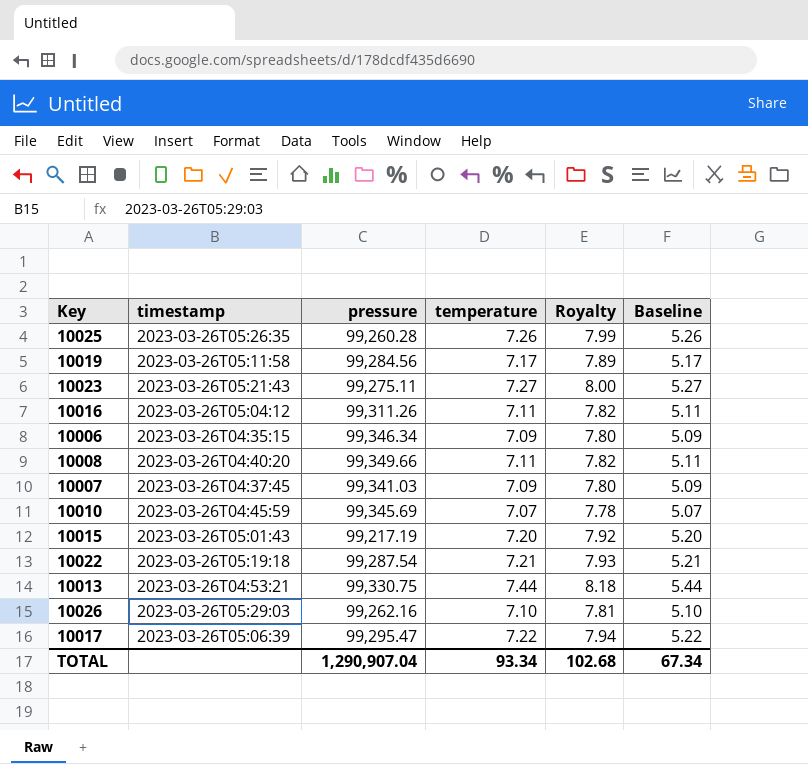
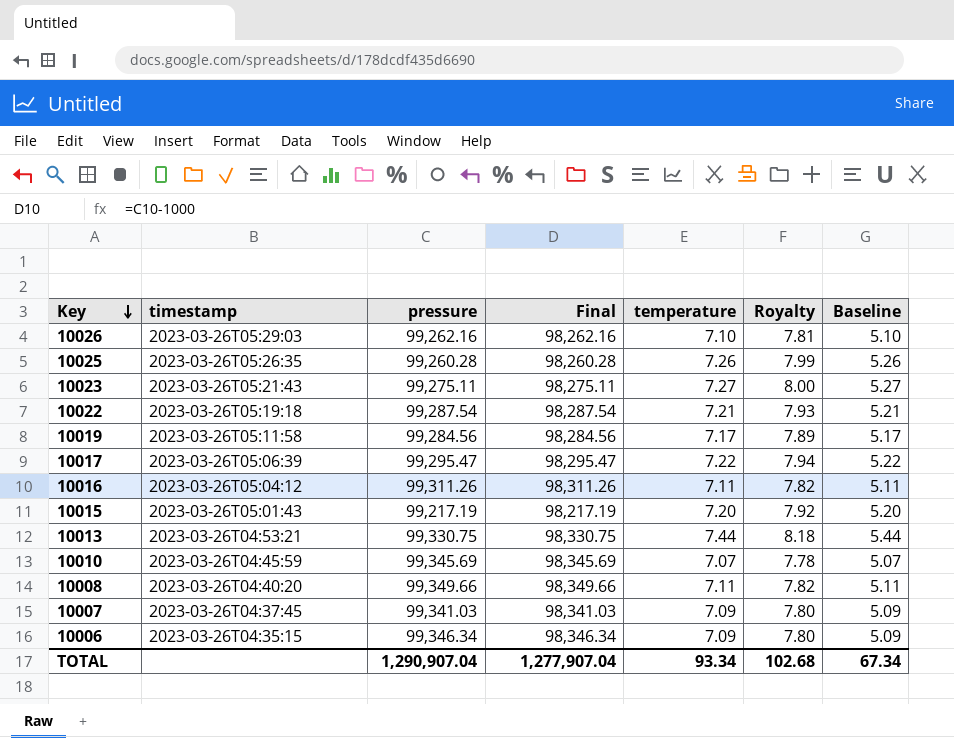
row order: none -> Key descending
column Final | formula: none -> [pressure] - 1000

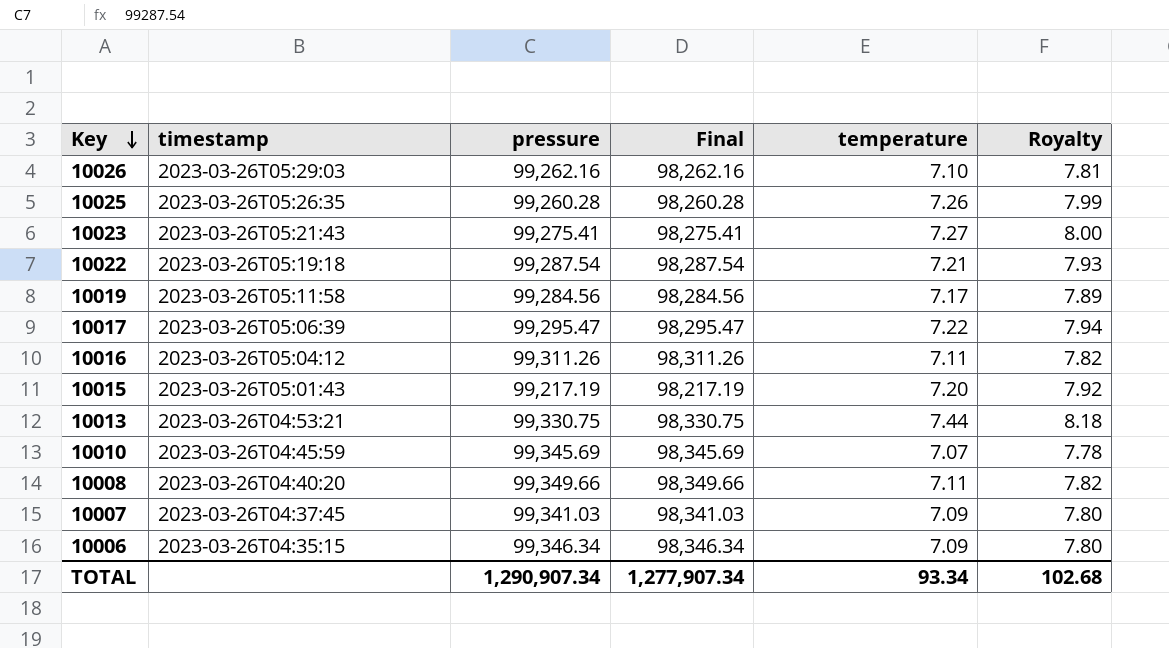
column Baseline | formula: [temperature] - 2 -> none
10023 | pressure: 99,275.11 -> 99,275.41
10023 | Final: 98,275.11 -> 98,275.41
TOTAL | pressure: 1,290,907.04 -> 1,290,907.34
TOTAL | Final: 1,277,907.04 -> 1,277,907.34

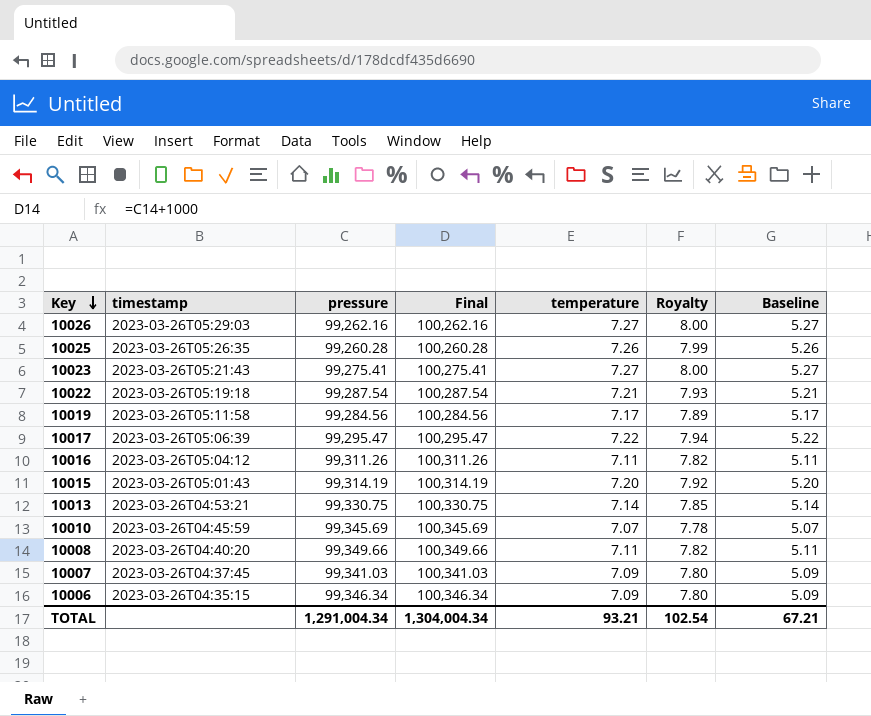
column Final | formula: [pressure] - 1000 -> [pressure] + 1000
column Baseline | formula: none -> [temperature] - 2
10026 | temperature: 7.10 -> 7.27
10026 | Royalty: 7.81 -> 8.00
10015 | pressure: 99,217.19 -> 99,314.19
10013 | temperature: 7.44 -> 7.14
10013 | Royalty: 8.18 -> 7.85
TOTAL | pressure: 1,290,907.34 -> 1,291,004.34
TOTAL | Final: 1,277,907.34 -> 1,304,004.34
TOTAL | temperature: 93.34 -> 93.21
TOTAL | Royalty: 102.68 -> 102.54

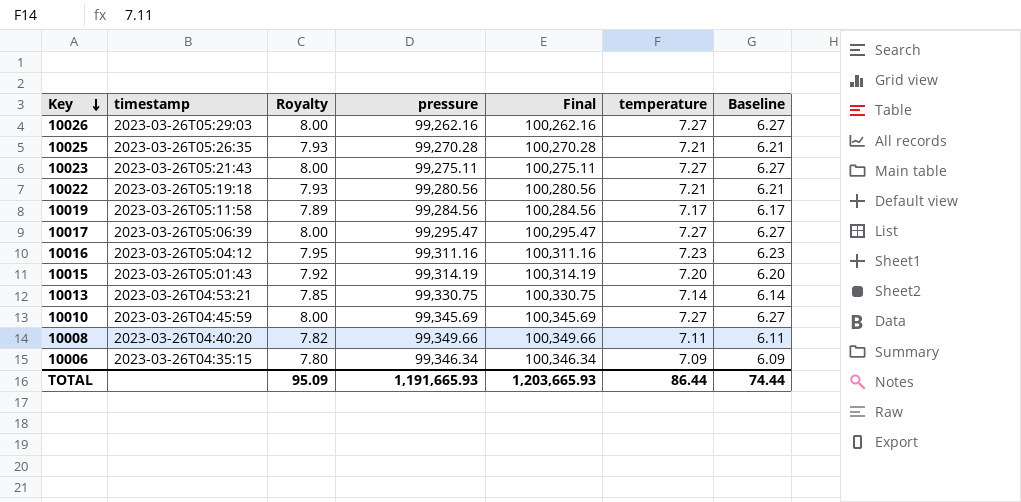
column Royalty | position: 6 -> 3
column Baseline | formula: [temperature] - 2 -> [temperature] - 1
row 10007: 2023-03-26T04:37:45 | 99,341.03 | 100,341.03 | 7.09 | 7.80 | 5.09 -> none
10025 | Royalty: 7.99 -> 7.93
10025 | pressure: 99,260.28 -> 99,270.28
10025 | Final: 100,260.28 -> 100,270.28
10025 | temperature: 7.26 -> 7.21
10023 | pressure: 99,275.41 -> 99,275.11
10023 | Final: 100,275.41 -> 100,275.11
10022 | pressure: 99,287.54 -> 99,280.56
10022 | Final: 100,287.54 -> 100,280.56
10017 | Royalty: 7.94 -> 8.00
10017 | temperature: 7.22 -> 7.27
10016 | Royalty: 7.82 -> 7.95
10016 | pressure: 99,311.26 -> 99,311.16
10016 | Final: 100,311.26 -> 100,311.16
10016 | temperature: 7.11 -> 7.23
10010 | Royalty: 7.78 -> 8.00
10010 | temperature: 7.07 -> 7.27
TOTAL | Royalty: 102.54 -> 95.09
TOTAL | pressure: 1,291,004.34 -> 1,191,665.93
TOTAL | Final: 1,304,004.34 -> 1,203,665.93
TOTAL | temperature: 93.21 -> 86.44
TOTAL | Baseline: 67.21 -> 74.44

